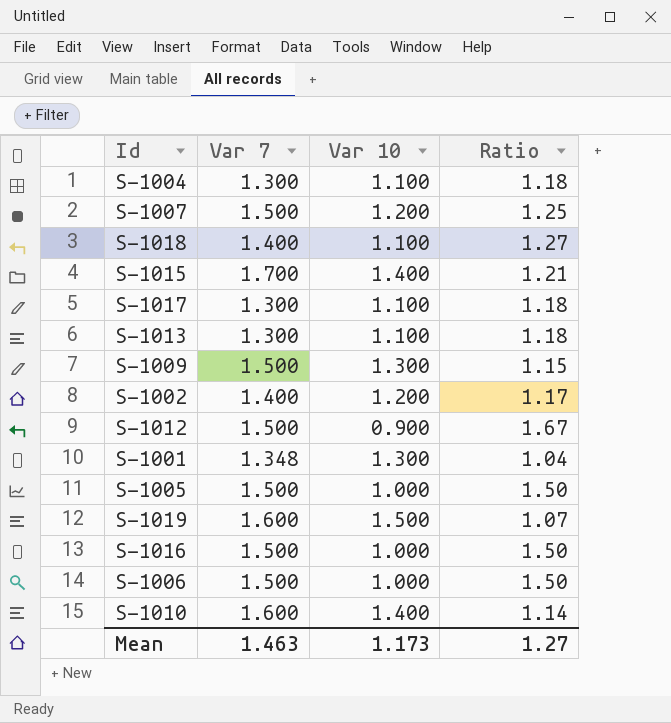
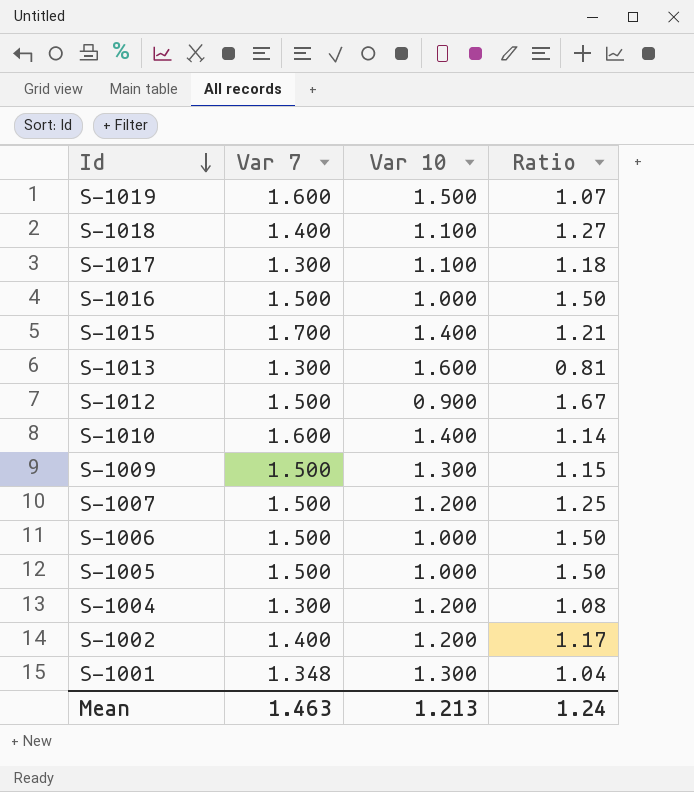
row order: none -> Id descending
S-1013 | Var 10: 1.100 -> 1.600
S-1013 | Ratio: 1.18 -> 0.81
S-1004 | Var 10: 1.100 -> 1.200
S-1004 | Ratio: 1.18 -> 1.08
Mean | Var 10: 1.173 -> 1.213
Mean | Ratio: 1.27 -> 1.24

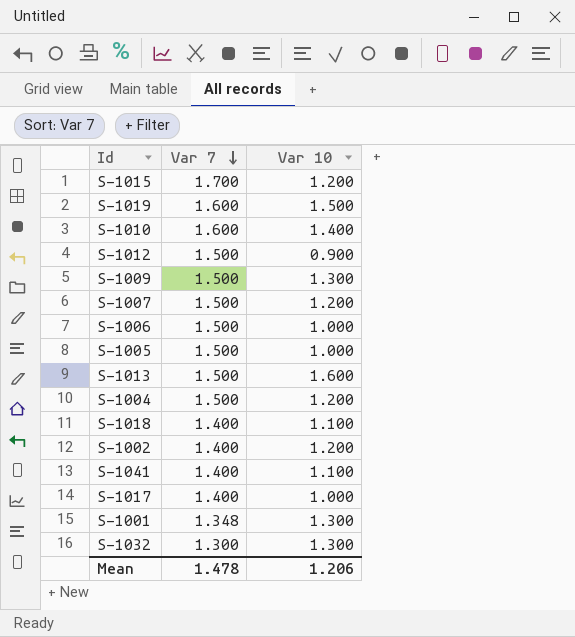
row order: Id descending -> Var 7 descending
column Ratio | formula: [Var 7] / [Var 10] -> none
row S-1016: 1.500 | 1.000 | 1.50 -> none
S-1015 | Var 10: 1.400 -> 1.200
S-1013 | Var 7: 1.300 -> 1.500
S-1004 | Var 7: 1.300 -> 1.500
row S-1041: none -> 1.400 | 1.100
S-1017 | Var 7: 1.300 -> 1.400
S-1017 | Var 10: 1.100 -> 1.000
row S-1032: none -> 1.300 | 1.300
Mean | Var 7: 1.463 -> 1.478
Mean | Var 10: 1.213 -> 1.206

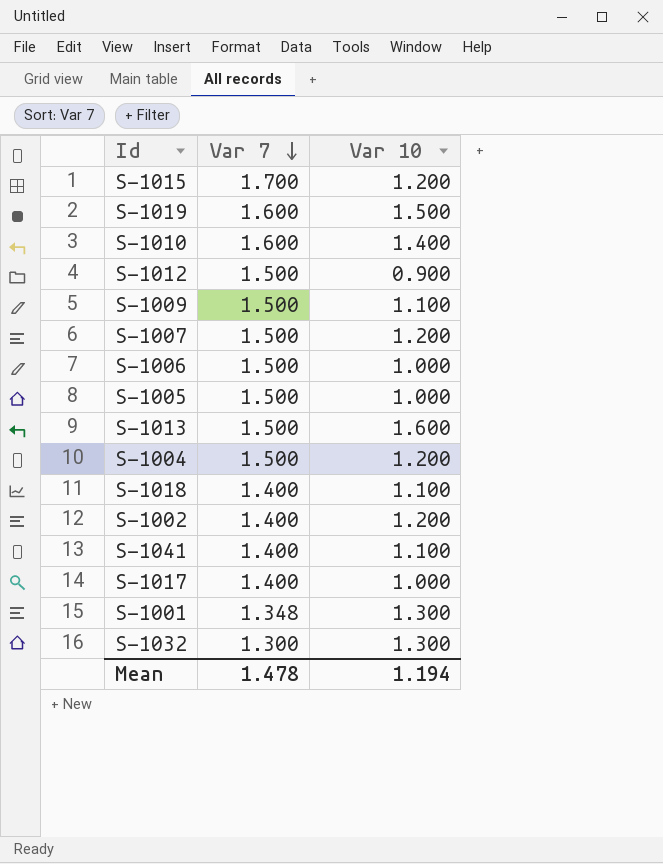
S-1009 | Var 10: 1.300 -> 1.100
Mean | Var 10: 1.206 -> 1.194

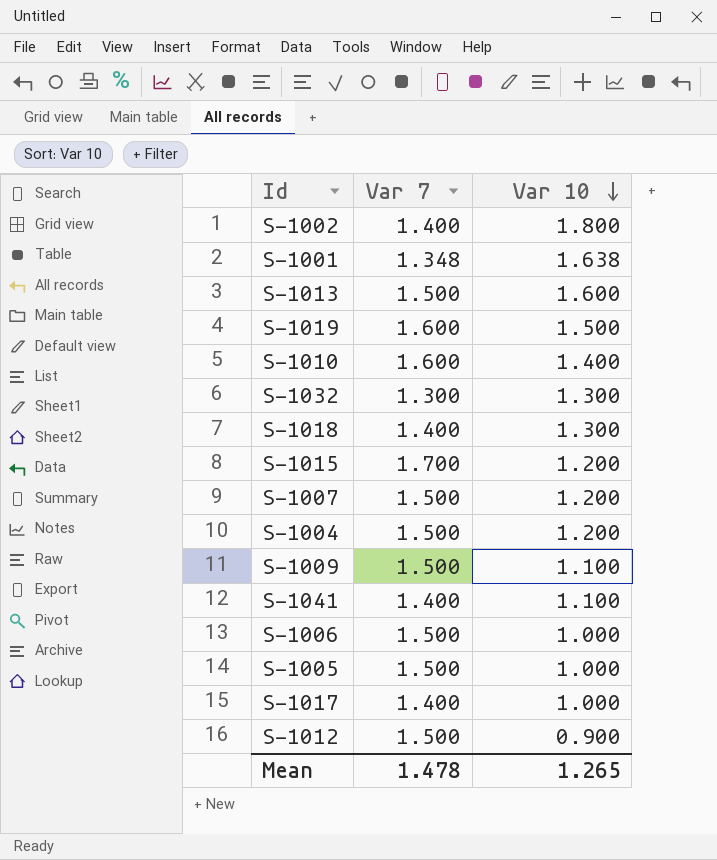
row order: Var 7 descending -> Var 10 descending
S-1002 | Var 10: 1.200 -> 1.800
S-1001 | Var 10: 1.300 -> 1.638
S-1018 | Var 10: 1.100 -> 1.300
Mean | Var 10: 1.194 -> 1.265

